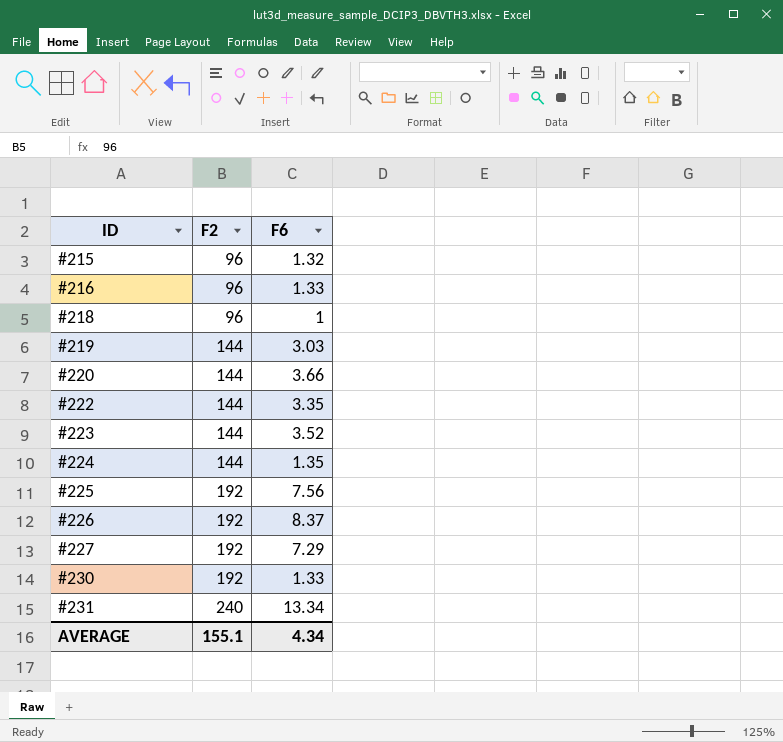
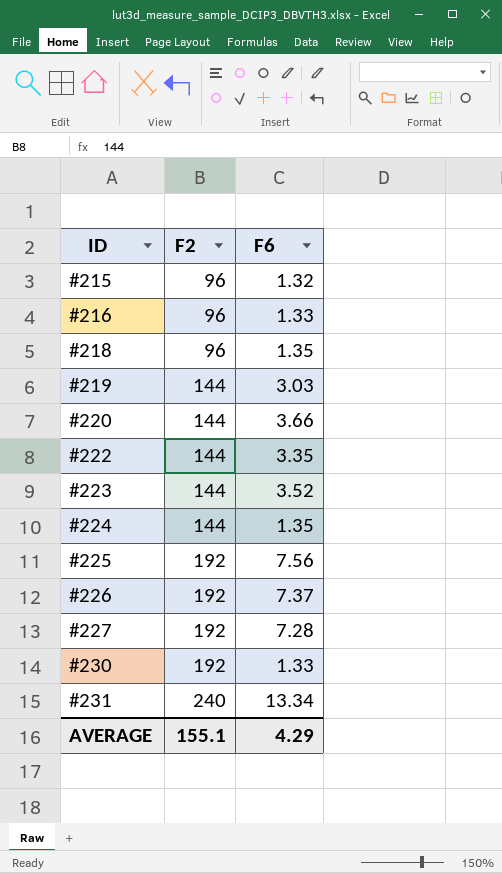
#218 | F6: 1 -> 1.35
#226 | F6: 8.37 -> 7.37
#227 | F6: 7.29 -> 7.28
AVERAGE | F6: 4.34 -> 4.29

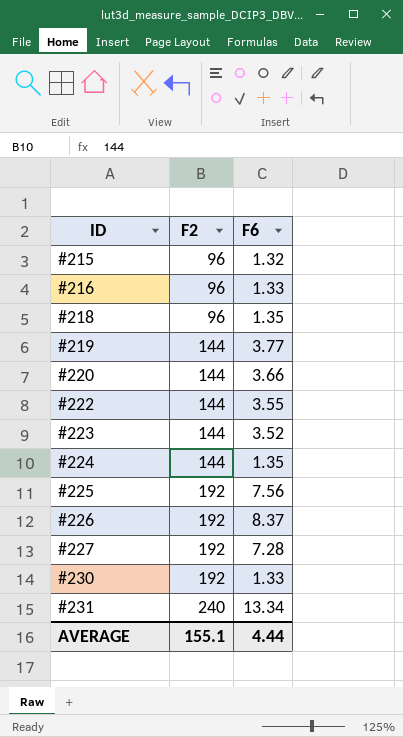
#219 | F6: 3.03 -> 3.77
#222 | F6: 3.35 -> 3.55
#226 | F6: 7.37 -> 8.37
AVERAGE | F6: 4.29 -> 4.44

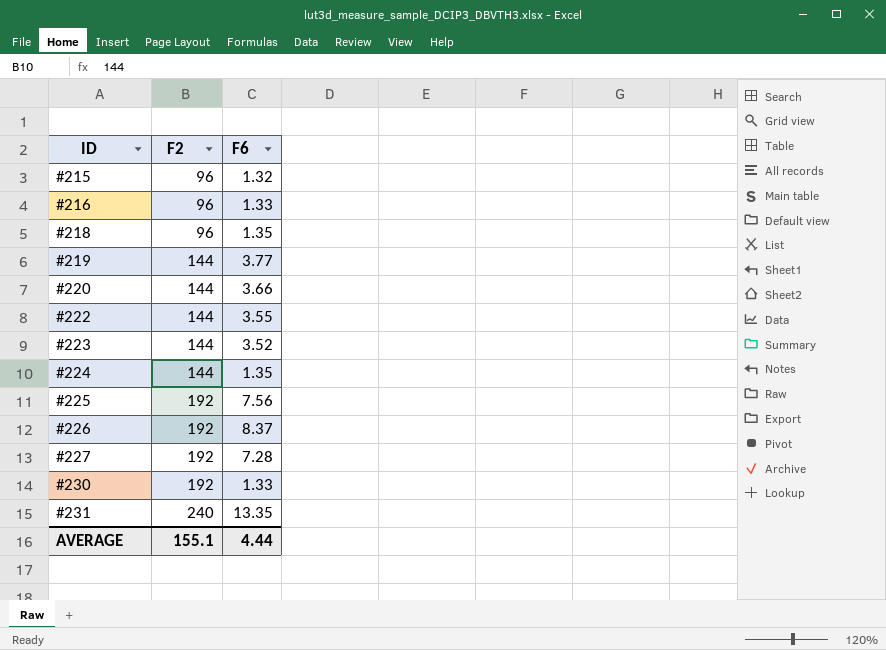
#231 | F6: 13.34 -> 13.35

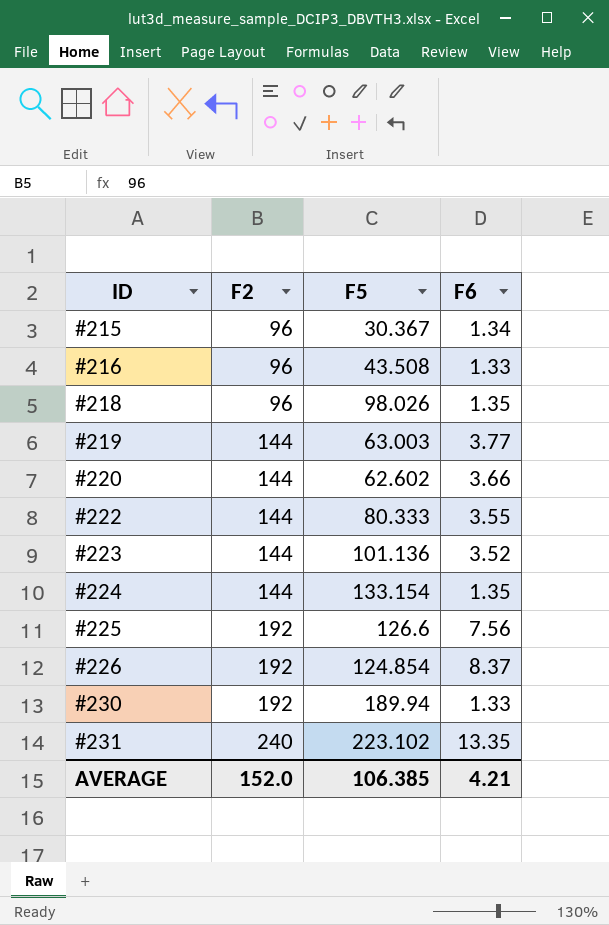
column F5 | position: none -> 3
row #227: 192 | 7.28 -> none
#215 | F6: 1.32 -> 1.34
AVERAGE | F2: 155.1 -> 152.0
AVERAGE | F6: 4.44 -> 4.21

